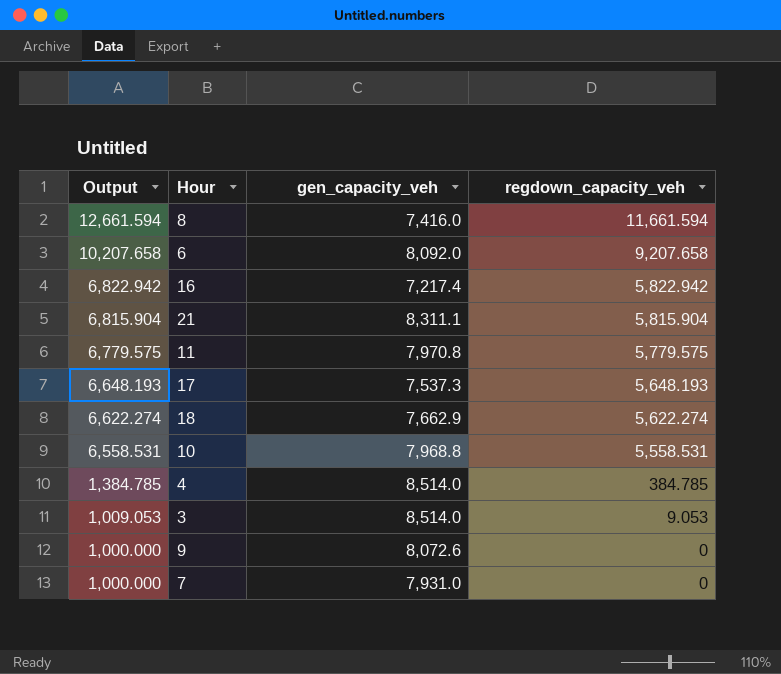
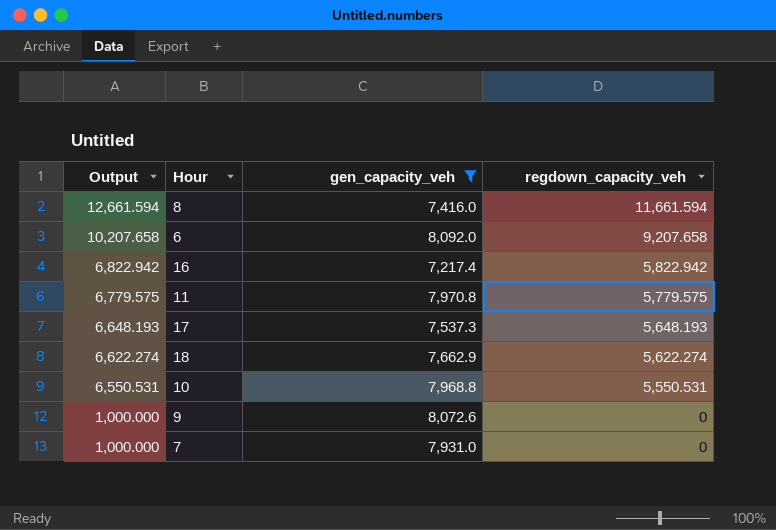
filter: none -> gen_capacity_veh <= 8,092.0
10 | Output: 6,558.531 -> 6,550.531
10 | regdown_capacity_veh: 5,558.531 -> 5,550.531

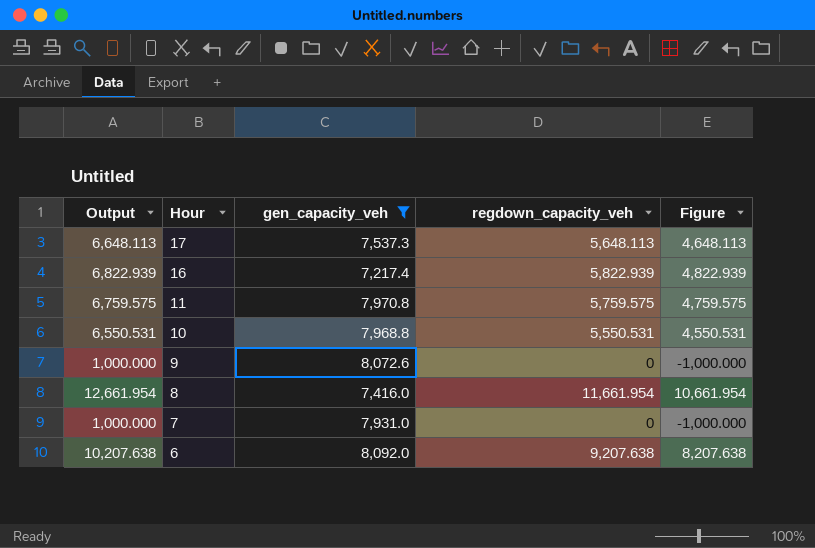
row order: Output descending -> Hour descending
column Figure | formula: none -> [regdown_capacity_veh] - 1000
row 18: 6,622.274 | 7,662.9 | 5,622.274 -> none
17 | Output: 6,648.193 -> 6,648.113
17 | regdown_capacity_veh: 5,648.193 -> 5,648.113
16 | Output: 6,822.942 -> 6,822.939
16 | regdown_capacity_veh: 5,822.942 -> 5,822.939
11 | Output: 6,779.575 -> 6,759.575
11 | regdown_capacity_veh: 5,779.575 -> 5,759.575
8 | Output: 12,661.594 -> 12,661.954
8 | regdown_capacity_veh: 11,661.594 -> 11,661.954
6 | Output: 10,207.658 -> 10,207.638
6 | regdown_capacity_veh: 9,207.658 -> 9,207.638

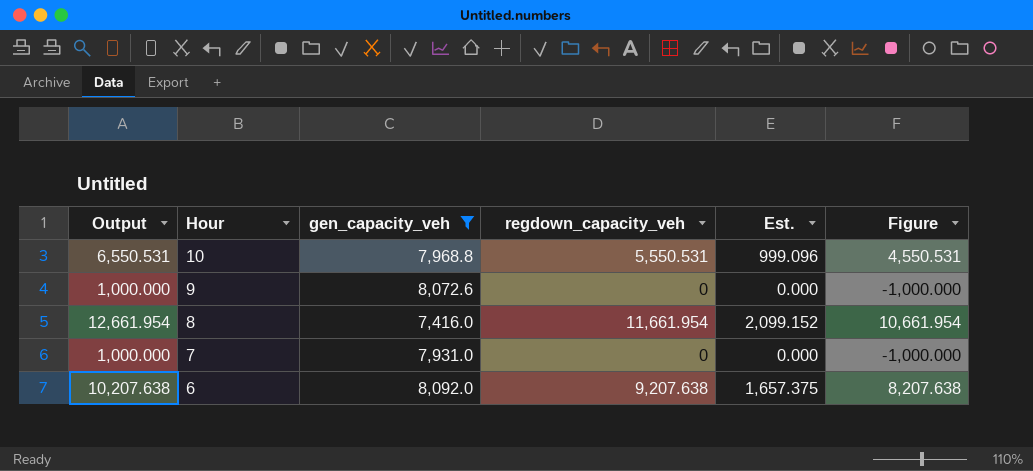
column Est. | formula: none -> [regdown_capacity_veh] * 0.18
row 17: 6,648.113 | 7,537.3 | 5,648.113 | 4,648.113 -> none
row 16: 6,822.939 | 7,217.4 | 5,822.939 | 4,822.939 -> none
row 11: 6,759.575 | 7,970.8 | 5,759.575 | 4,759.575 -> none

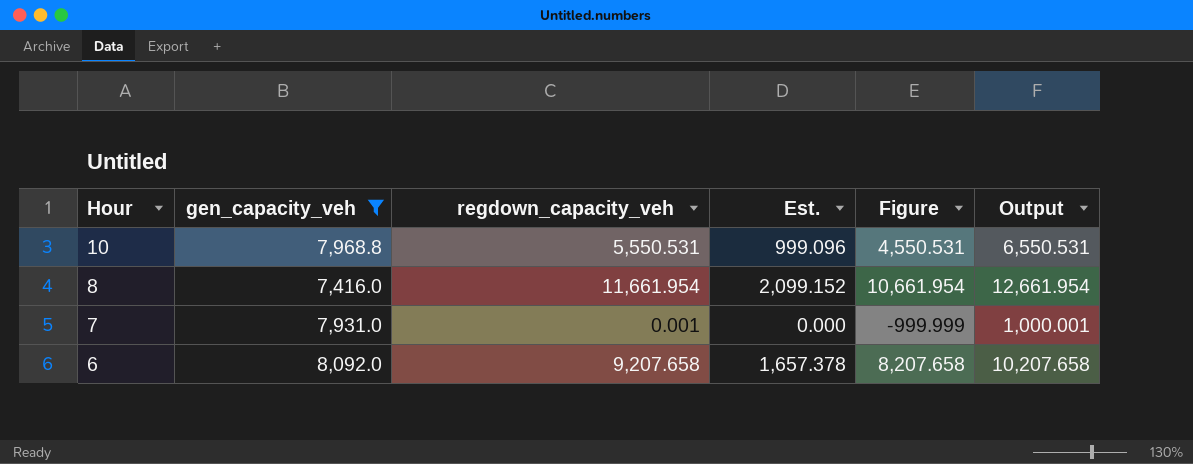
column Output | position: 1 -> 6
row 9: 1,000.000 | 8,072.6 | 0 | 0.000 | -1,000.000 -> none
7 | regdown_capacity_veh: 0 -> 0.001
7 | Figure: -1,000.000 -> -999.999
7 | Output: 1,000.000 -> 1,000.001
6 | regdown_capacity_veh: 9,207.638 -> 9,207.658
6 | Est.: 1,657.375 -> 1,657.378
6 | Figure: 8,207.638 -> 8,207.658
6 | Output: 10,207.638 -> 10,207.658

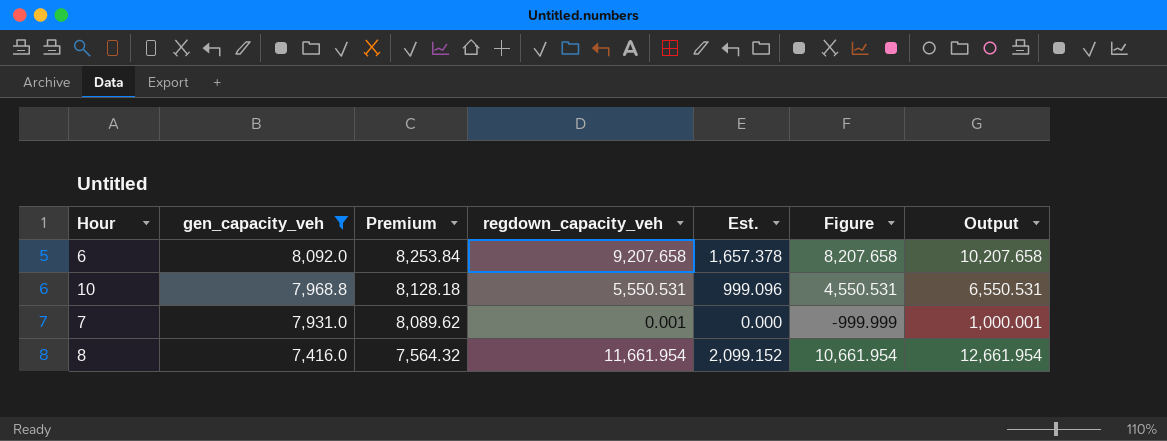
row order: Hour descending -> gen_capacity_veh descending
column Premium | formula: none -> [gen_capacity_veh] * 1.02

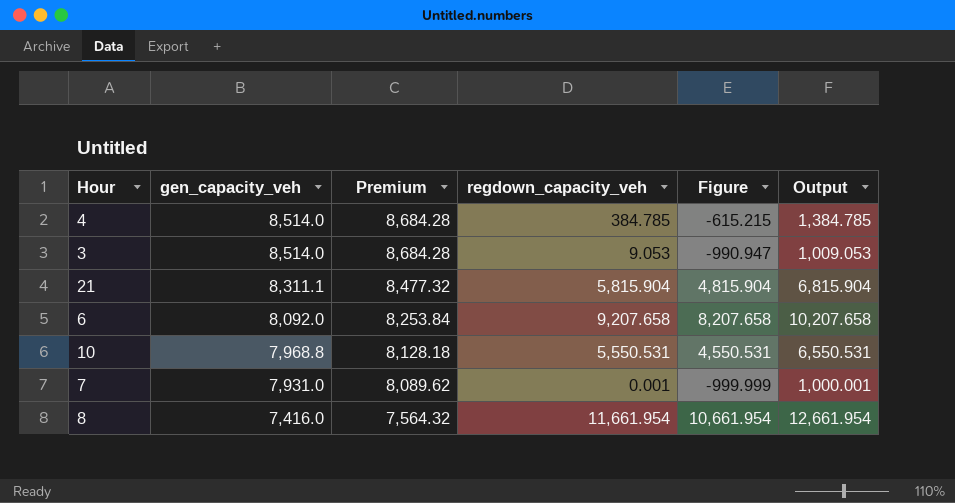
filter: gen_capacity_veh <= 8,092.0 -> none
column Est. | formula: [regdown_capacity_veh] * 0.18 -> none

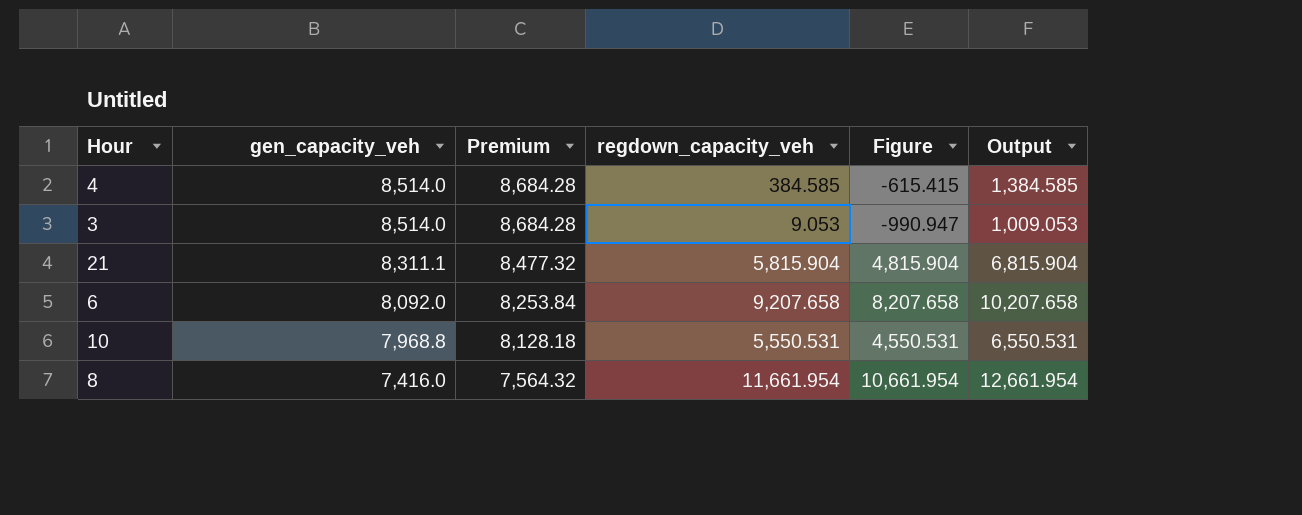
row 7: 7,931.0 | 8,089.62 | 0.001 | -999.999 | 1,000.001 -> none
4 | regdown_capacity_veh: 384.785 -> 384.585
4 | Figure: -615.215 -> -615.415
4 | Output: 1,384.785 -> 1,384.585

